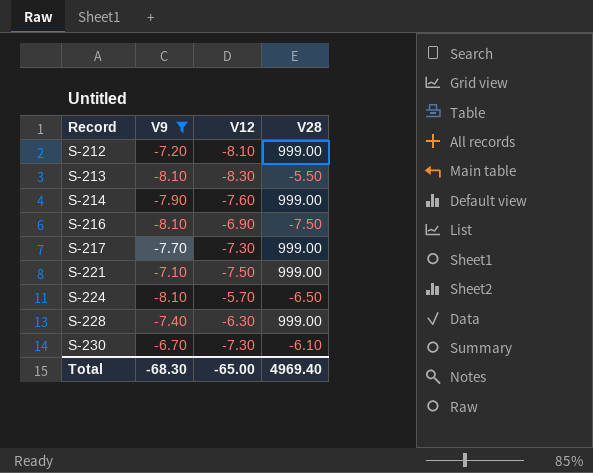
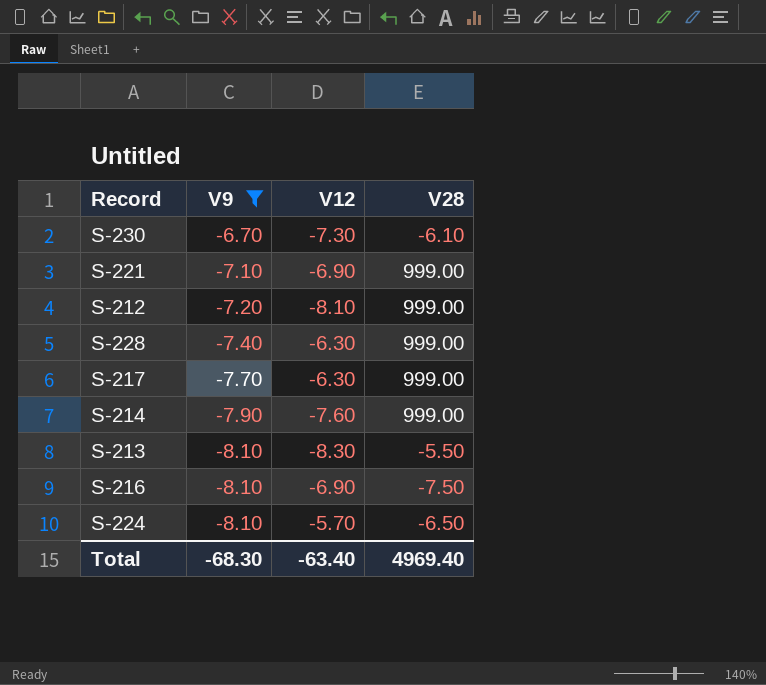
row order: Record ascending -> V9 descending
S-221 | V12: -7.50 -> -6.90
S-217 | V12: -7.30 -> -6.30
Total | V12: -65.00 -> -63.40

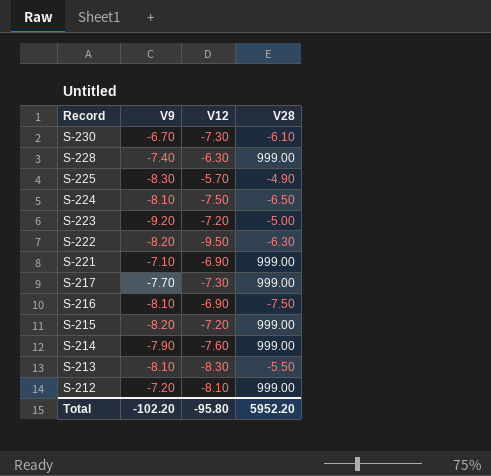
filter: V9 >= -8.10 -> none
row order: V9 descending -> Record descending
S-224 | V12: -5.70 -> -7.50
S-217 | V12: -6.30 -> -7.30
Total | V9: -68.30 -> -102.20
Total | V12: -63.40 -> -95.80
Total | V28: 4969.40 -> 5952.20

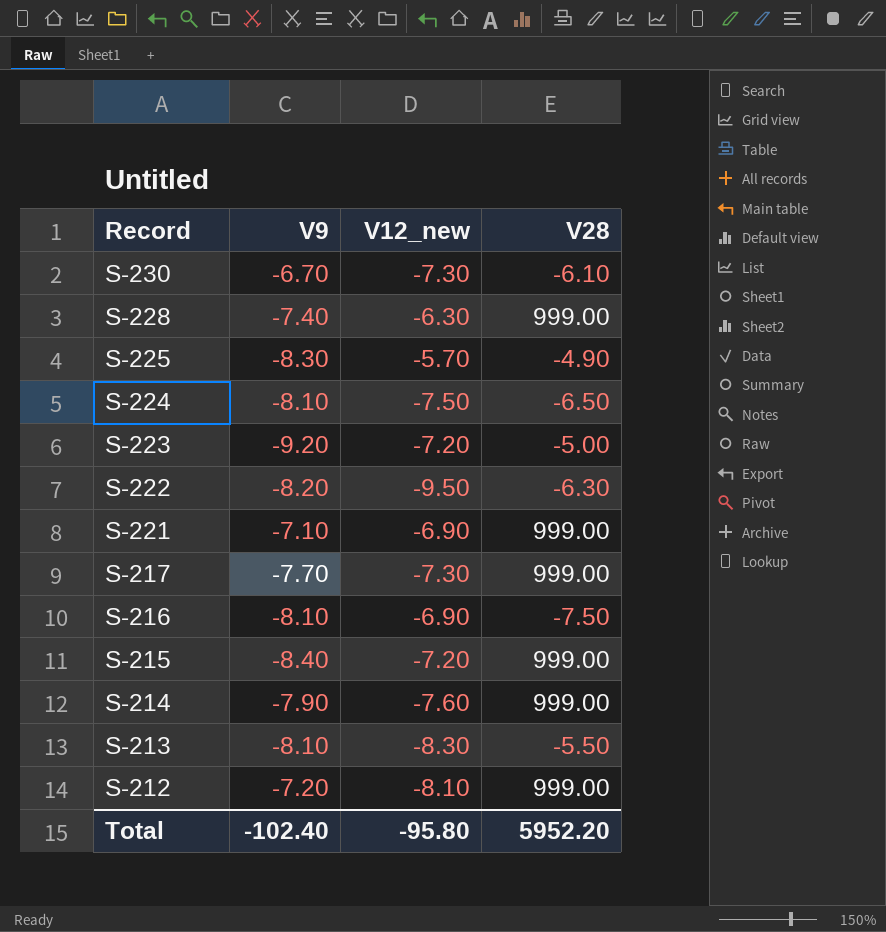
column name: V12 -> V12_new
S-215 | V9: -8.20 -> -8.40
Total | V9: -102.20 -> -102.40

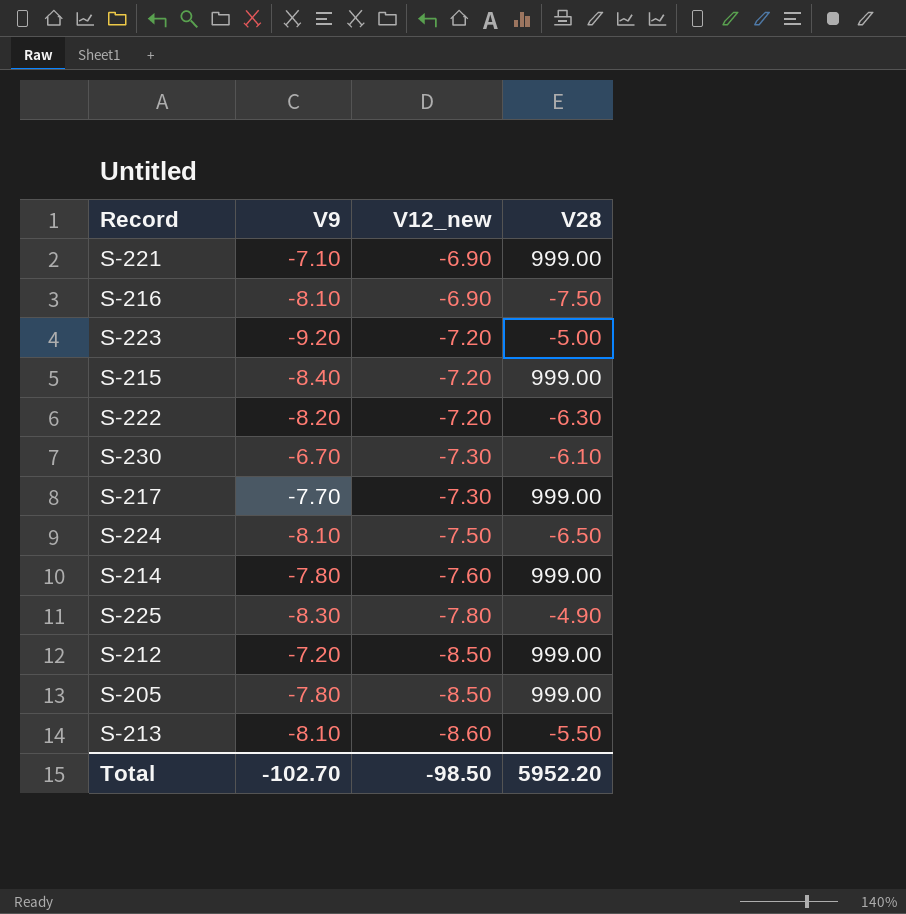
row order: Record descending -> V12_new descending
row S-228: -7.40 | -6.30 | 999.00 -> none
S-222 | V12_new: -9.50 -> -7.20
S-214 | V9: -7.90 -> -7.80
S-225 | V12_new: -5.70 -> -7.80
S-212 | V12_new: -8.10 -> -8.50
row S-205: none -> -7.80 | -8.50 | 999.00
S-213 | V12_new: -8.30 -> -8.60
Total | V9: -102.40 -> -102.70
Total | V12_new: -95.80 -> -98.50

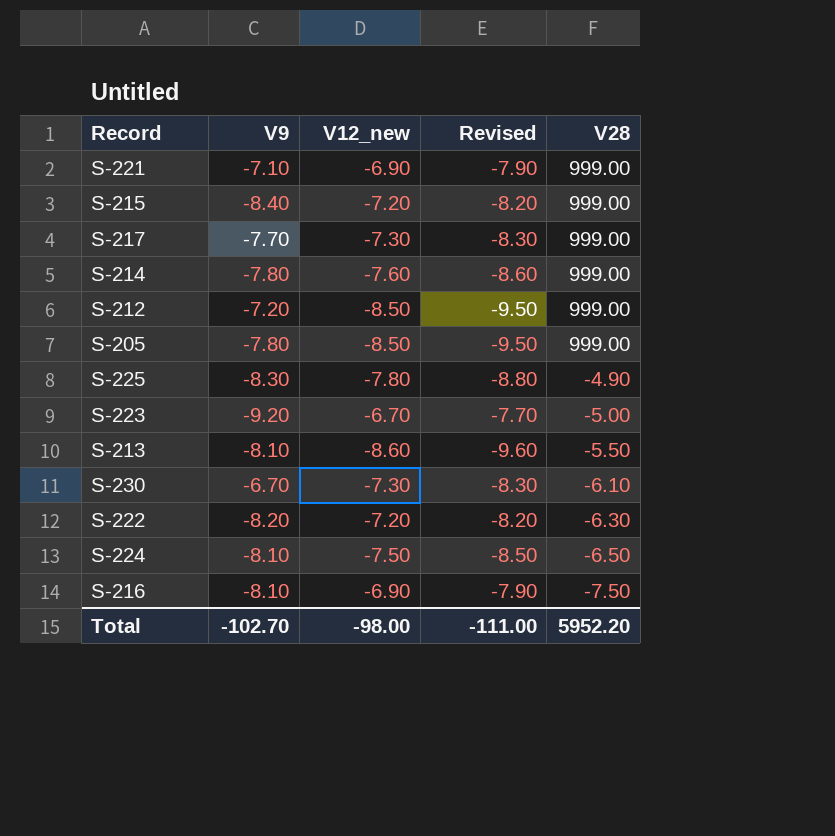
row order: V12_new descending -> V28 descending
column Revised | formula: none -> [V12_new] - 1
S-223 | V12_new: -7.20 -> -6.70
Total | V12_new: -98.50 -> -98.00

